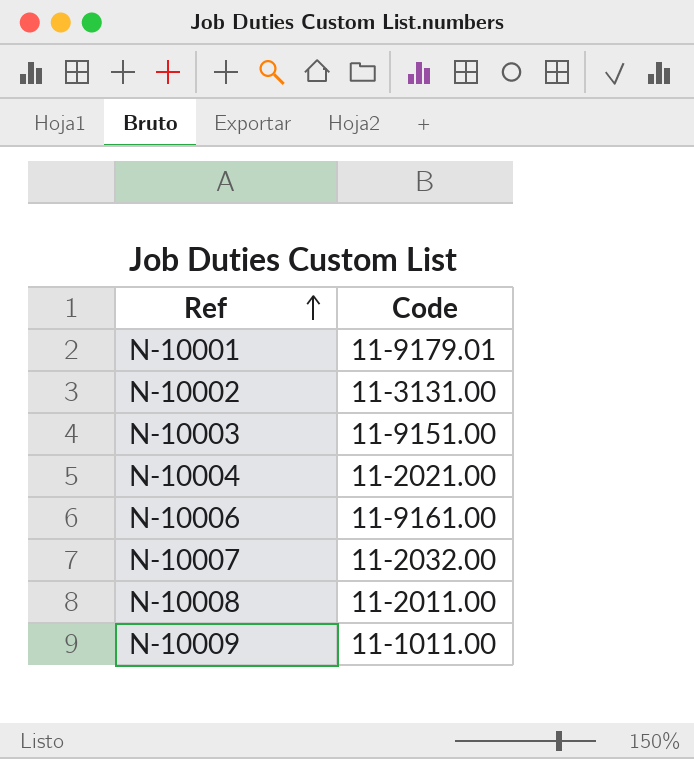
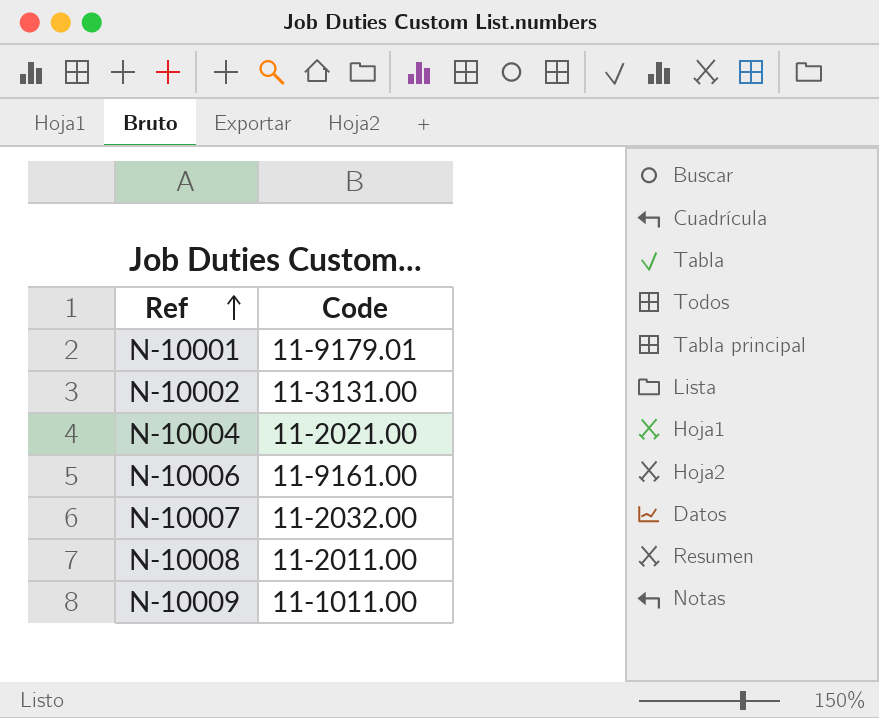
row N-10003: 11-9151.00 -> none

